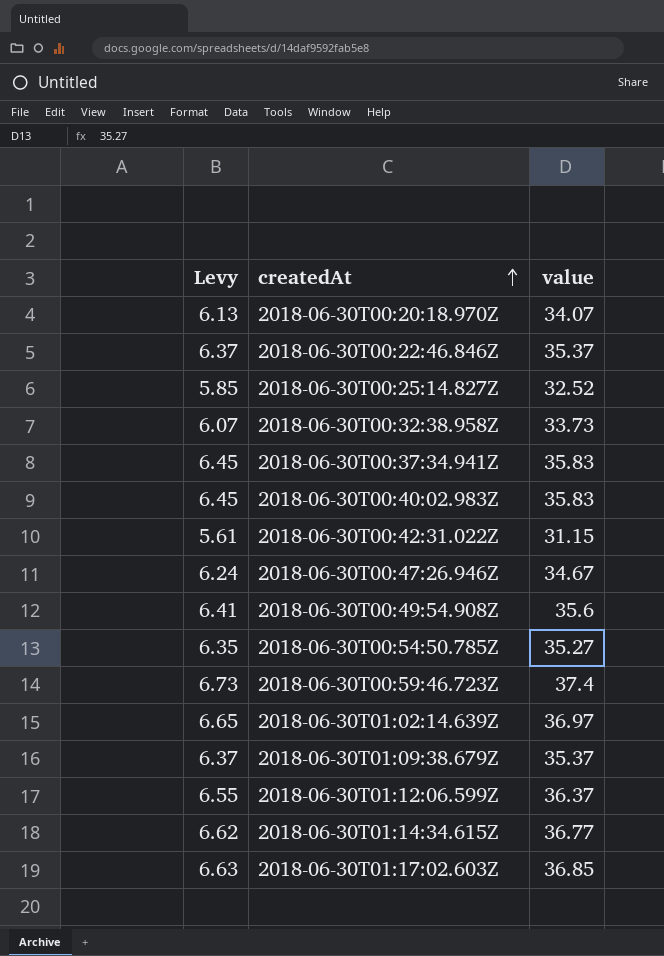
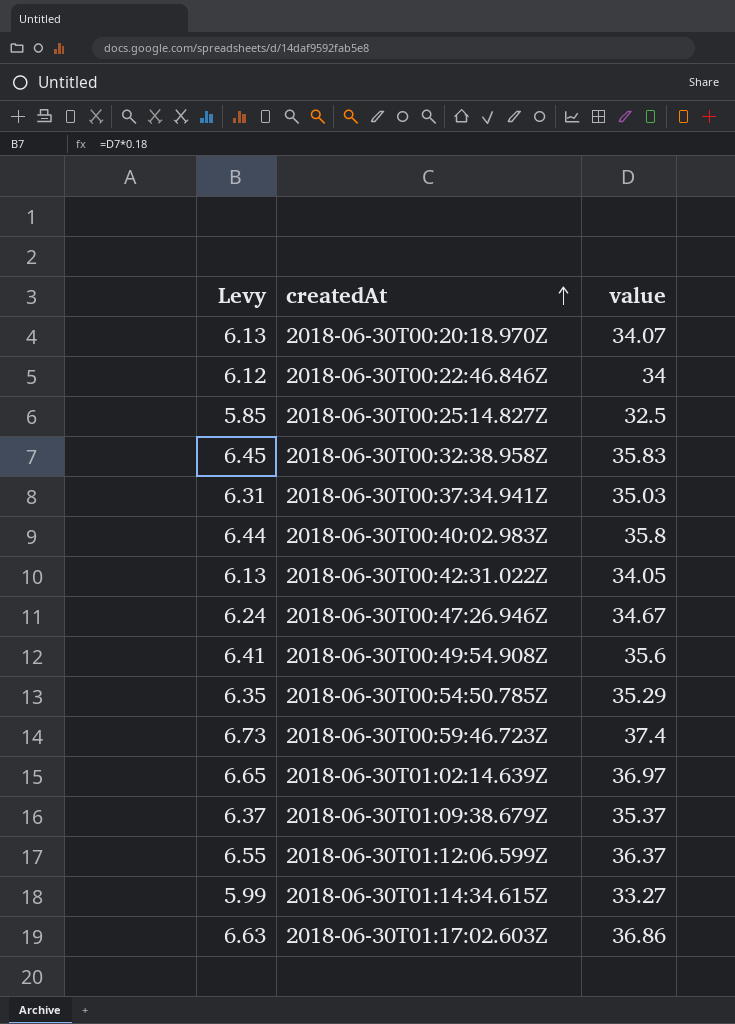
2018-06-30T00:22:46.846Z | Levy: 6.37 -> 6.12
2018-06-30T00:22:46.846Z | value: 35.37 -> 34
2018-06-30T00:25:14.827Z | value: 32.52 -> 32.5
2018-06-30T00:32:38.958Z | Levy: 6.07 -> 6.45
2018-06-30T00:32:38.958Z | value: 33.73 -> 35.83
2018-06-30T00:37:34.941Z | Levy: 6.45 -> 6.31
2018-06-30T00:37:34.941Z | value: 35.83 -> 35.03
2018-06-30T00:40:02.983Z | Levy: 6.45 -> 6.44
2018-06-30T00:40:02.983Z | value: 35.83 -> 35.8
2018-06-30T00:42:31.022Z | Levy: 5.61 -> 6.13
2018-06-30T00:42:31.022Z | value: 31.15 -> 34.05
2018-06-30T00:54:50.785Z | value: 35.27 -> 35.29
2018-06-30T01:14:34.615Z | Levy: 6.62 -> 5.99
2018-06-30T01:14:34.615Z | value: 36.77 -> 33.27
2018-06-30T01:17:02.603Z | value: 36.85 -> 36.86

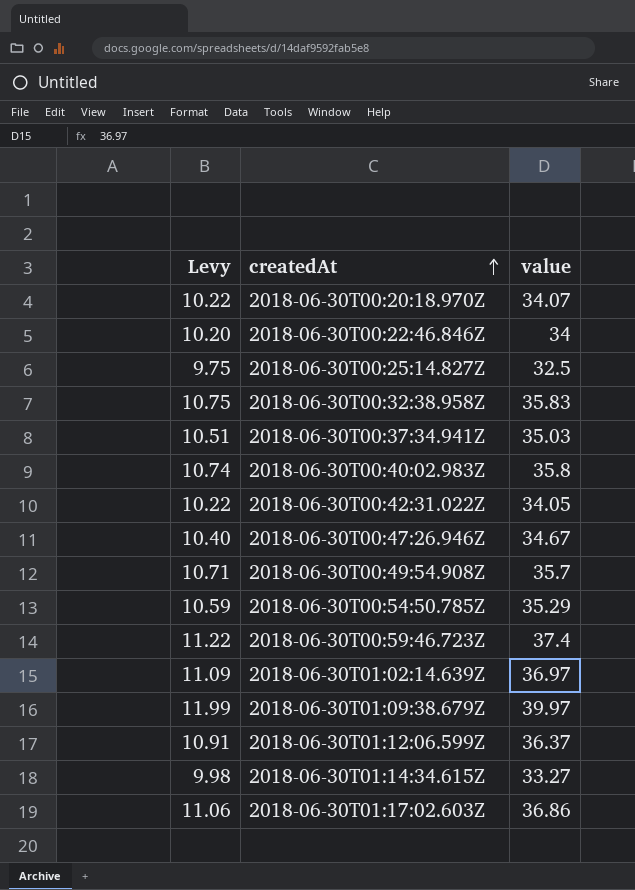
column Levy | formula: [value] * 0.18 -> [value] * 0.3
2018-06-30T00:49:54.908Z | value: 35.6 -> 35.7
2018-06-30T01:09:38.679Z | value: 35.37 -> 39.97

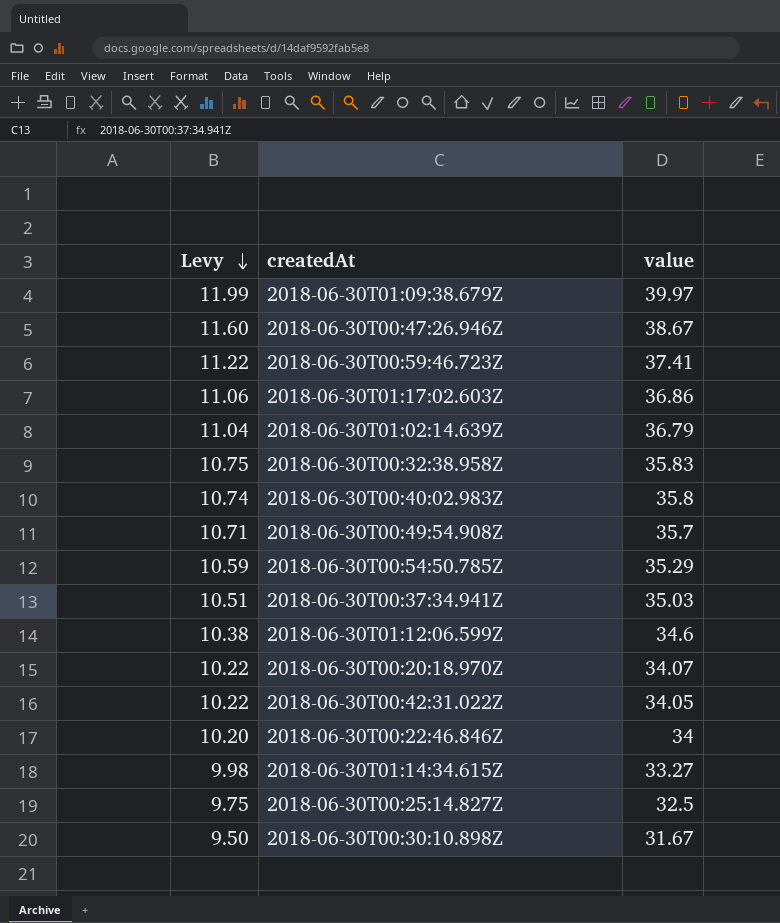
row order: createdAt ascending -> Levy descending
2018-06-30T00:47:26.946Z | Levy: 10.40 -> 11.60
2018-06-30T00:47:26.946Z | value: 34.67 -> 38.67
2018-06-30T00:59:46.723Z | value: 37.4 -> 37.41
2018-06-30T01:02:14.639Z | Levy: 11.09 -> 11.04
2018-06-30T01:02:14.639Z | value: 36.97 -> 36.79
2018-06-30T01:12:06.599Z | Levy: 10.91 -> 10.38
2018-06-30T01:12:06.599Z | value: 36.37 -> 34.6
row 2018-06-30T00:30:10.898Z: none -> 9.50 | 31.67

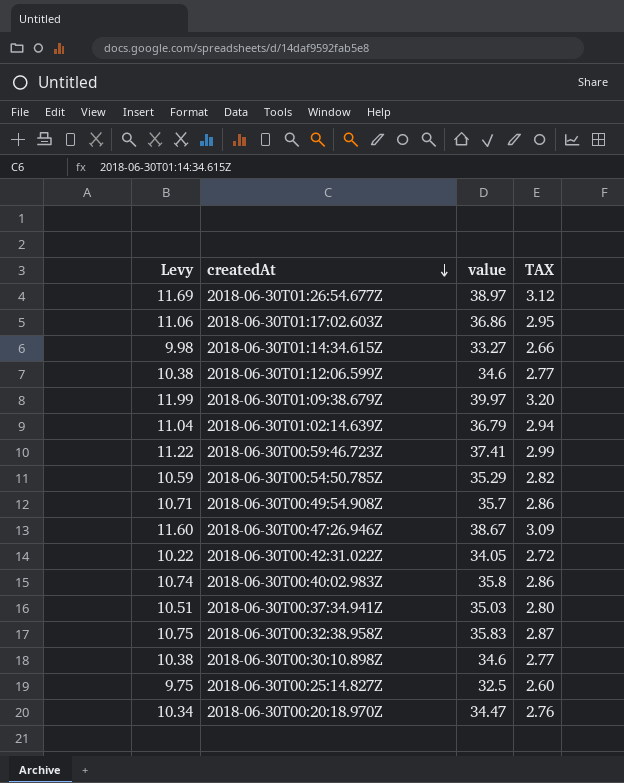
row order: Levy descending -> createdAt descending
column TAX | formula: none -> [value] * 0.08
row 2018-06-30T00:22:46.846Z: 10.20 | 34 -> none
row 2018-06-30T01:26:54.677Z: none -> 11.69 | 38.97 | 3.12
2018-06-30T00:30:10.898Z | Levy: 9.50 -> 10.38
2018-06-30T00:30:10.898Z | value: 31.67 -> 34.6
2018-06-30T00:20:18.970Z | Levy: 10.22 -> 10.34
2018-06-30T00:20:18.970Z | value: 34.07 -> 34.47

